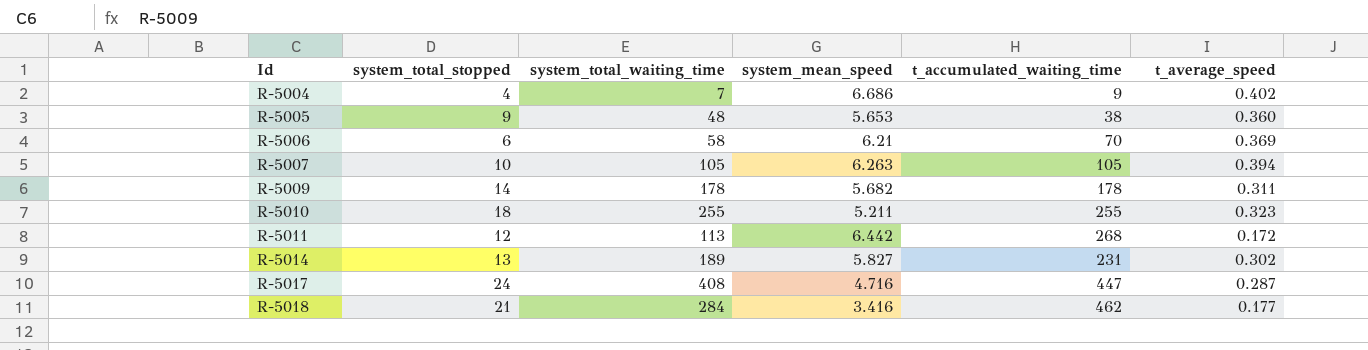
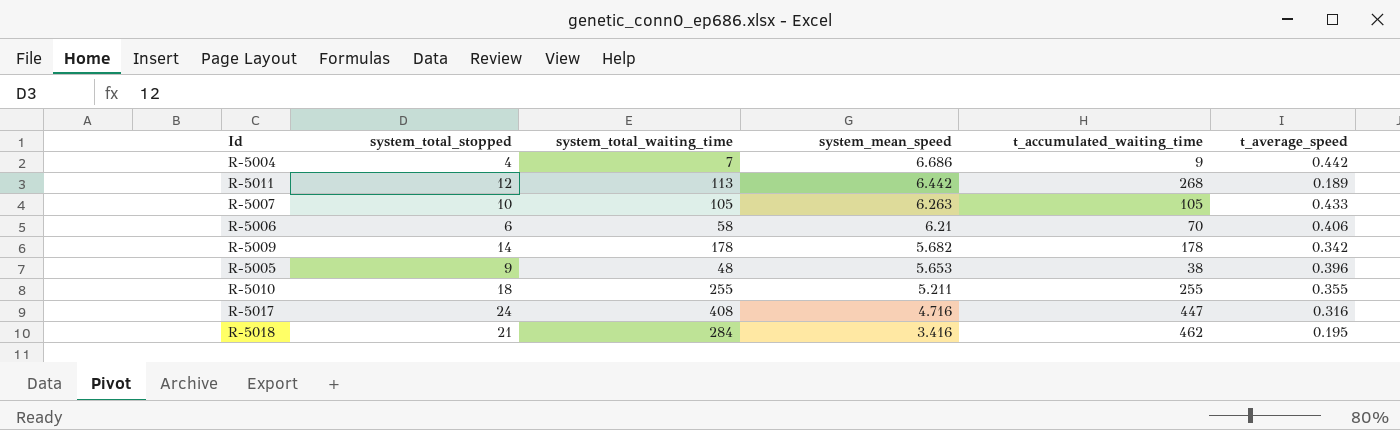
row order: Id ascending -> system_mean_speed descending
row R-5014: 13 | 189 | 5.827 | 231 | 0.302 -> none
R-5004 | t_average_speed: 0.402 -> 0.442
R-5011 | t_average_speed: 0.172 -> 0.189
R-5007 | t_average_speed: 0.394 -> 0.433
R-5006 | t_average_speed: 0.369 -> 0.406
R-5009 | t_average_speed: 0.311 -> 0.342
R-5005 | t_average_speed: 0.360 -> 0.396
R-5010 | t_average_speed: 0.323 -> 0.355
R-5017 | t_average_speed: 0.287 -> 0.316
R-5018 | t_average_speed: 0.177 -> 0.195

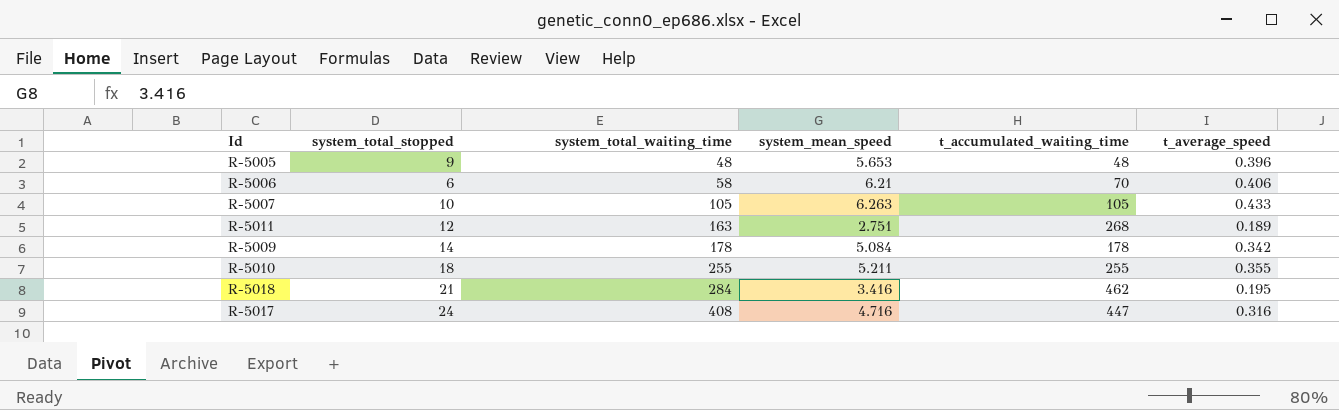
row order: system_mean_speed descending -> system_total_waiting_time ascending
row R-5004: 4 | 7 | 6.686 | 9 | 0.442 -> none
R-5005 | t_accumulated_waiting_time: 38 -> 48
R-5011 | system_total_waiting_time: 113 -> 163
R-5011 | system_mean_speed: 6.442 -> 2.751
R-5009 | system_mean_speed: 5.682 -> 5.084

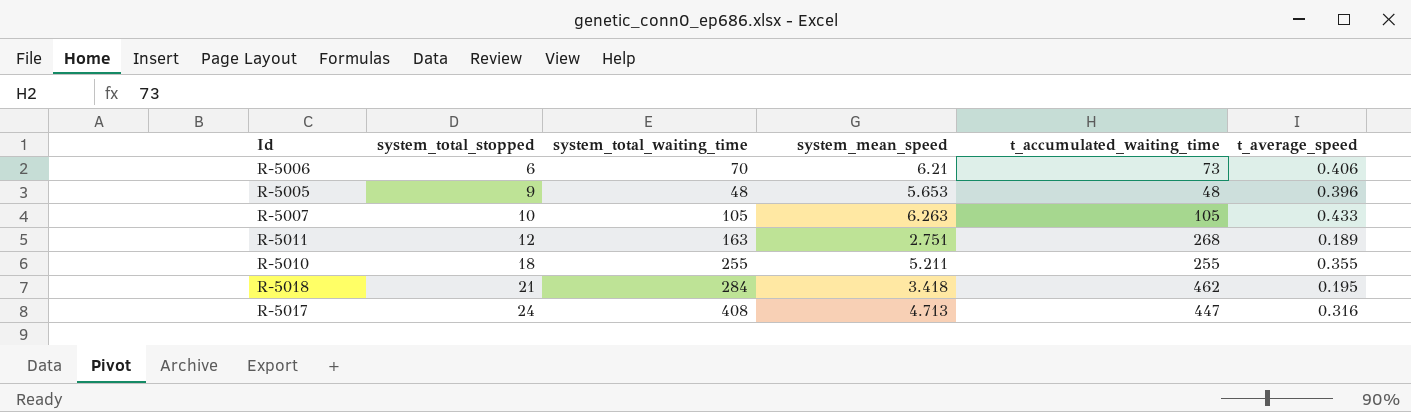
row order: system_total_waiting_time ascending -> system_total_stopped ascending
row R-5009: 14 | 178 | 5.084 | 178 | 0.342 -> none
R-5006 | system_total_waiting_time: 58 -> 70
R-5006 | t_accumulated_waiting_time: 70 -> 73
R-5018 | system_mean_speed: 3.416 -> 3.418
R-5017 | system_mean_speed: 4.716 -> 4.713

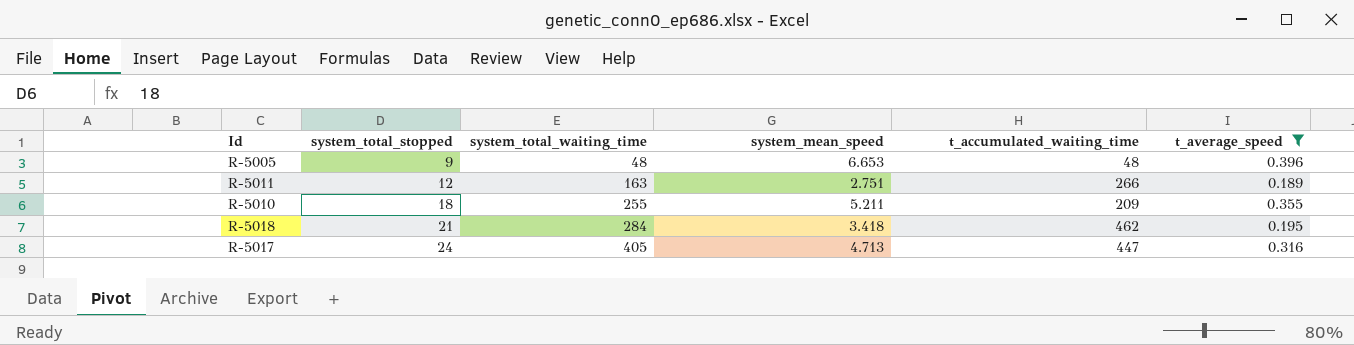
filter: none -> t_average_speed <= 0.396
R-5005 | system_mean_speed: 5.653 -> 6.653
R-5011 | t_accumulated_waiting_time: 268 -> 266
R-5010 | t_accumulated_waiting_time: 255 -> 209
R-5017 | system_total_waiting_time: 408 -> 405

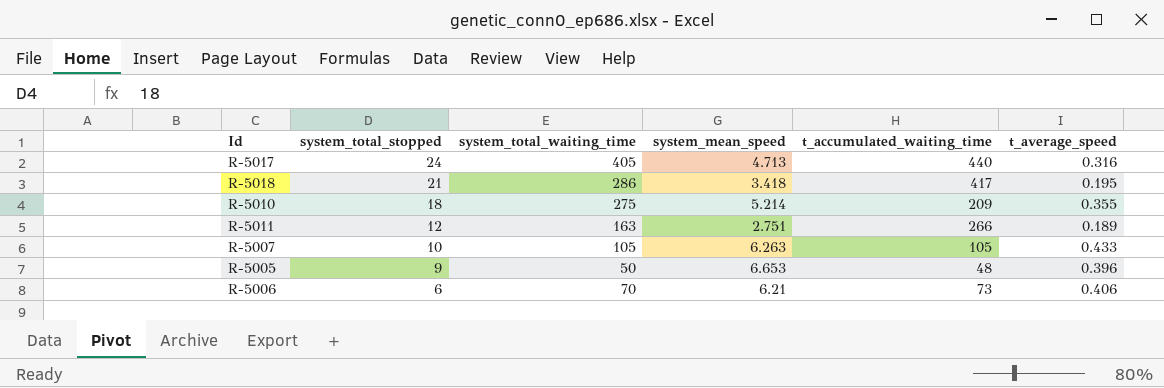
filter: t_average_speed <= 0.396 -> none
row order: system_total_stopped ascending -> system_total_stopped descending
R-5017 | t_accumulated_waiting_time: 447 -> 440
R-5018 | system_total_waiting_time: 284 -> 286
R-5018 | t_accumulated_waiting_time: 462 -> 417
R-5010 | system_total_waiting_time: 255 -> 275
R-5010 | system_mean_speed: 5.211 -> 5.214
R-5005 | system_total_waiting_time: 48 -> 50

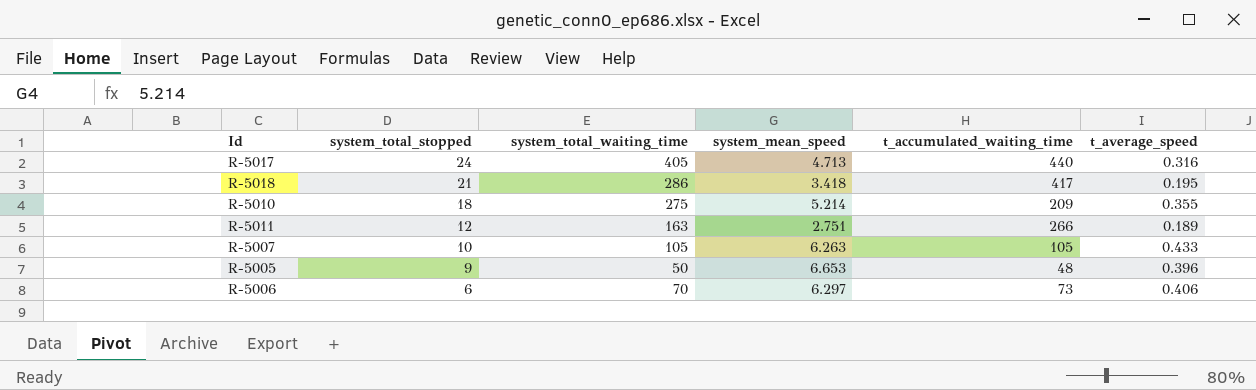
R-5006 | system_mean_speed: 6.21 -> 6.297

